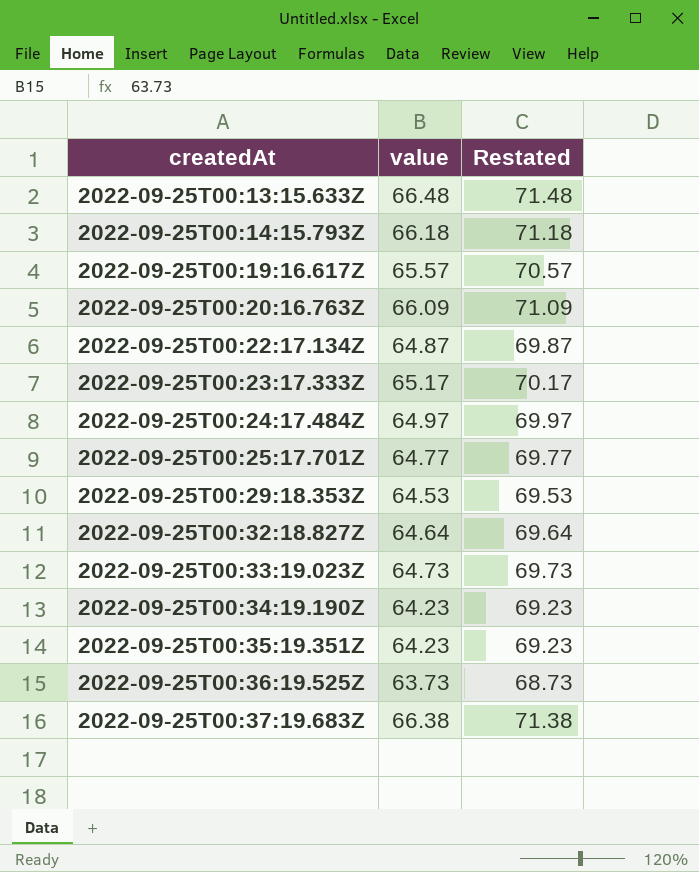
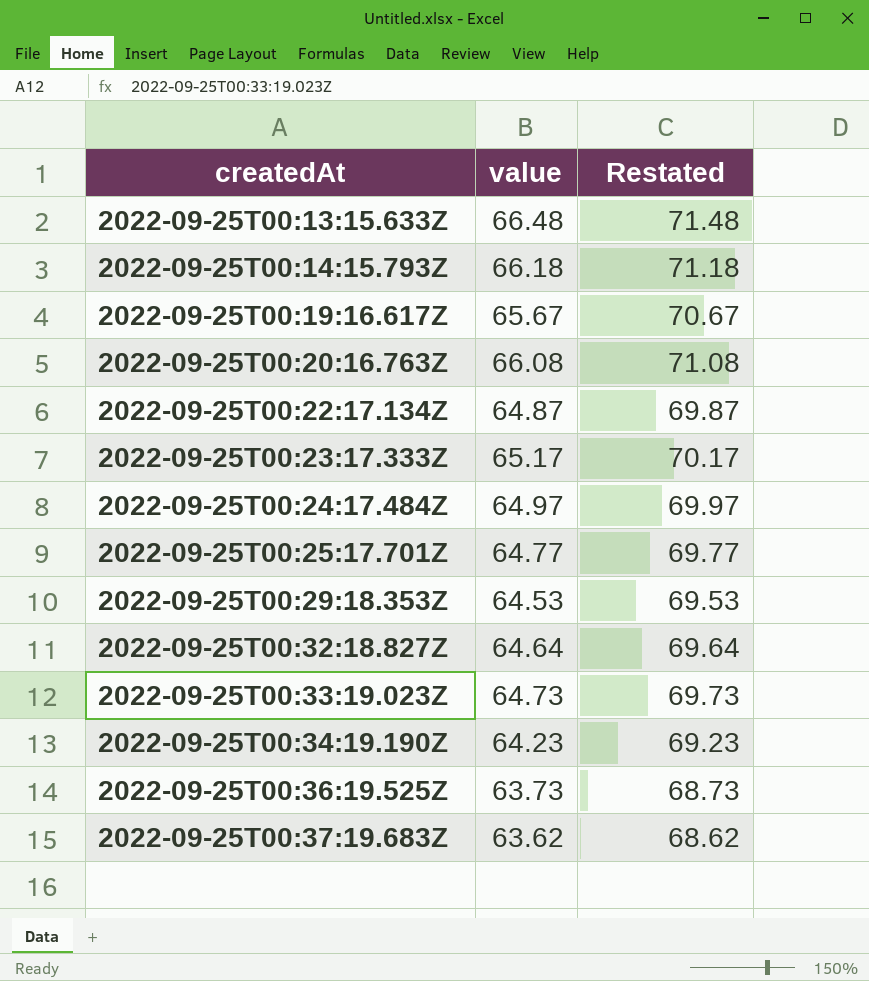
row 2022-09-25T00:35:19.351Z: 64.23 | 69.23 -> none
2022-09-25T00:19:16.617Z | value: 65.57 -> 65.67
2022-09-25T00:19:16.617Z | Restated: 70.57 -> 70.67
2022-09-25T00:20:16.763Z | value: 66.09 -> 66.08
2022-09-25T00:20:16.763Z | Restated: 71.09 -> 71.08
2022-09-25T00:37:19.683Z | value: 66.38 -> 63.62
2022-09-25T00:37:19.683Z | Restated: 71.38 -> 68.62

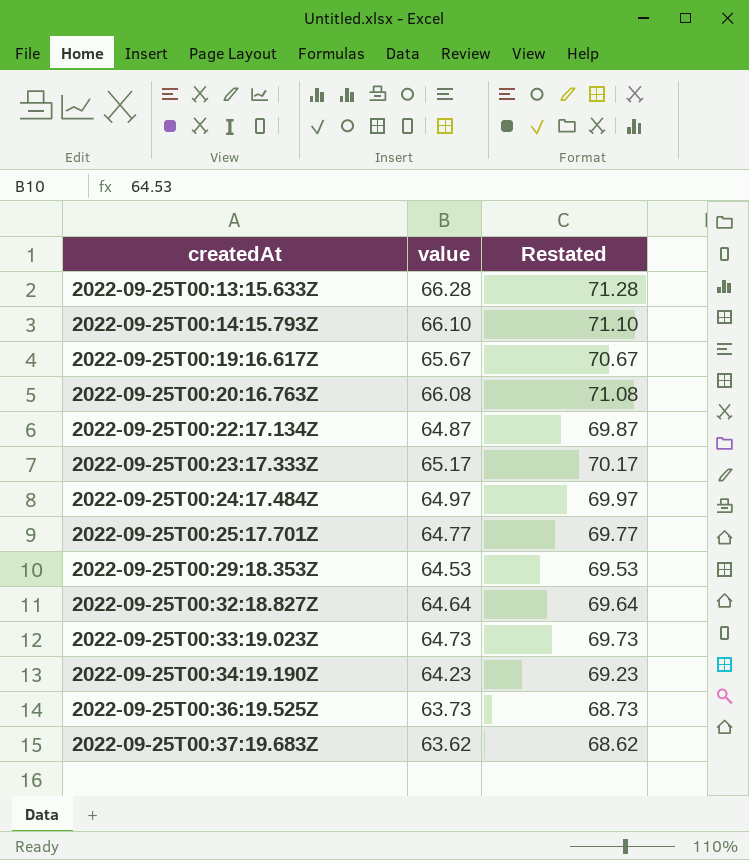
2022-09-25T00:13:15.633Z | value: 66.48 -> 66.28
2022-09-25T00:13:15.633Z | Restated: 71.48 -> 71.28
2022-09-25T00:14:15.793Z | value: 66.18 -> 66.10
2022-09-25T00:14:15.793Z | Restated: 71.18 -> 71.10

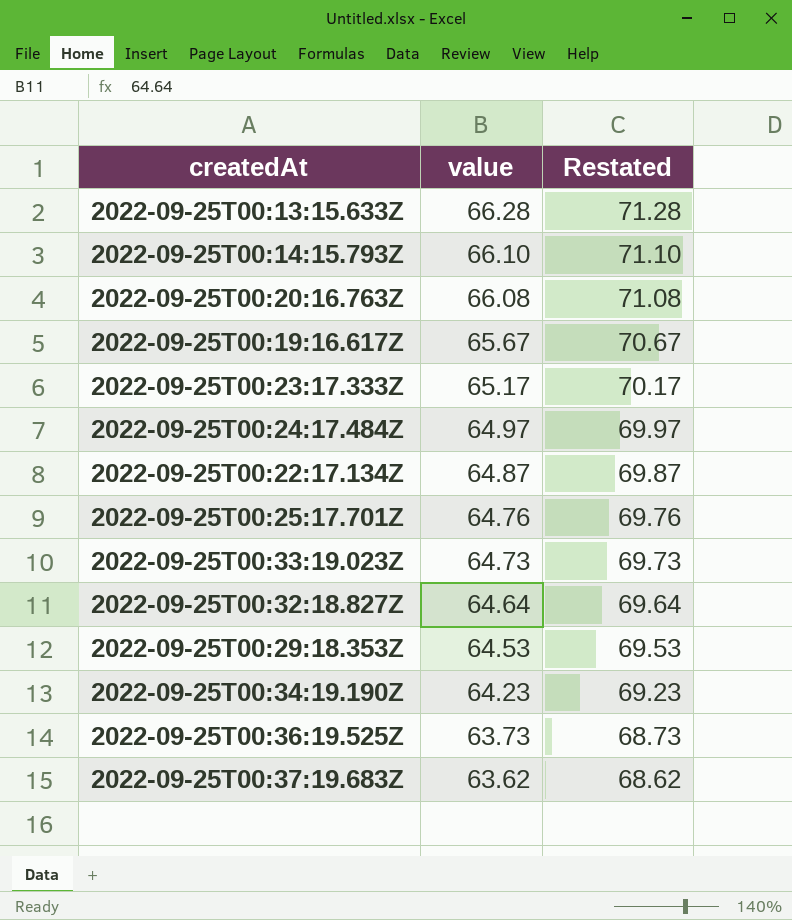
row order: createdAt ascending -> value descending
2022-09-25T00:25:17.701Z | value: 64.77 -> 64.76
2022-09-25T00:25:17.701Z | Restated: 69.77 -> 69.76

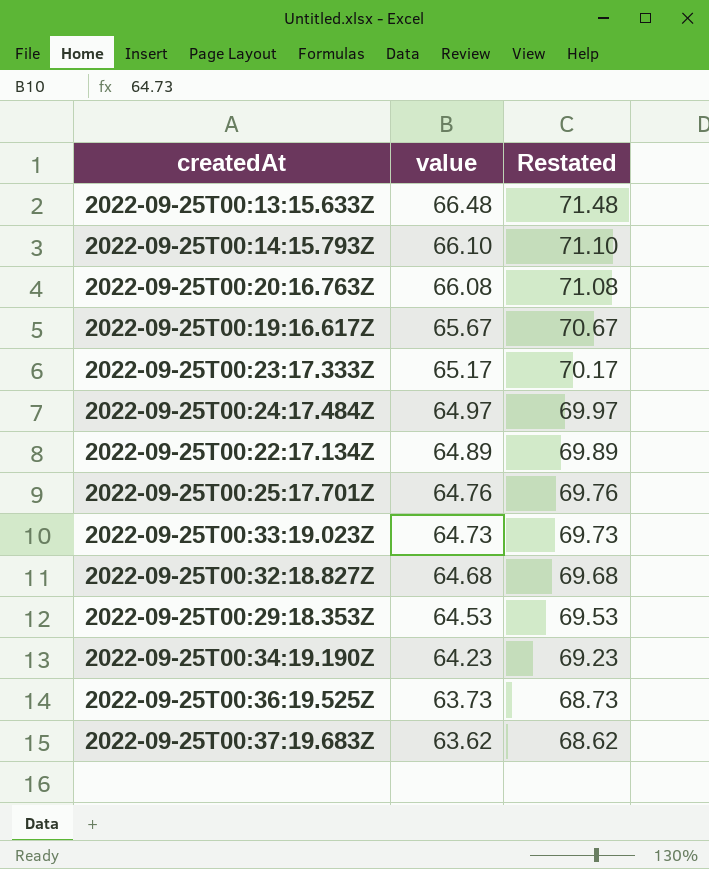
2022-09-25T00:13:15.633Z | value: 66.28 -> 66.48
2022-09-25T00:13:15.633Z | Restated: 71.28 -> 71.48
2022-09-25T00:22:17.134Z | value: 64.87 -> 64.89
2022-09-25T00:22:17.134Z | Restated: 69.87 -> 69.89
2022-09-25T00:32:18.827Z | value: 64.64 -> 64.68
2022-09-25T00:32:18.827Z | Restated: 69.64 -> 69.68

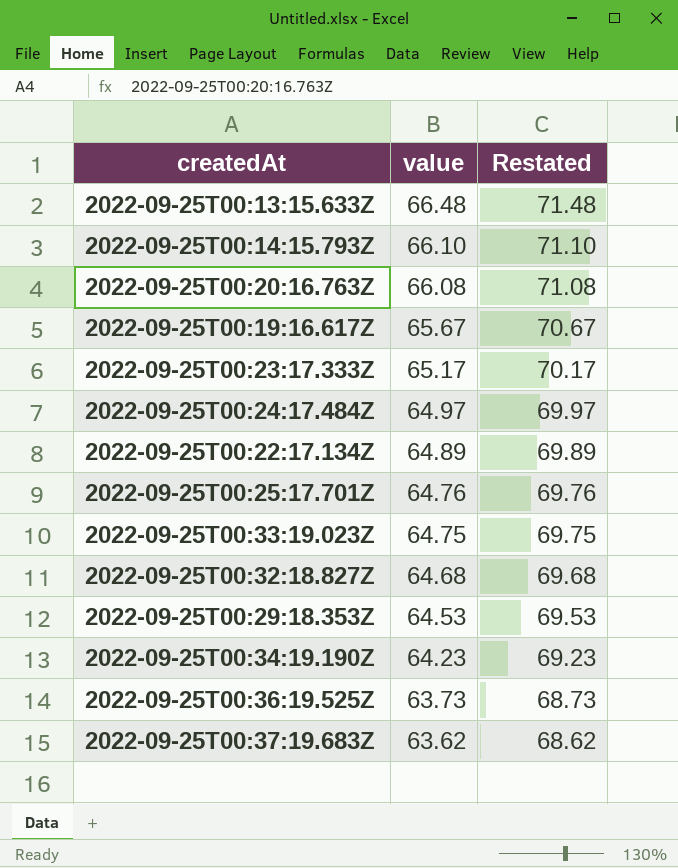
2022-09-25T00:33:19.023Z | value: 64.73 -> 64.75
2022-09-25T00:33:19.023Z | Restated: 69.73 -> 69.75

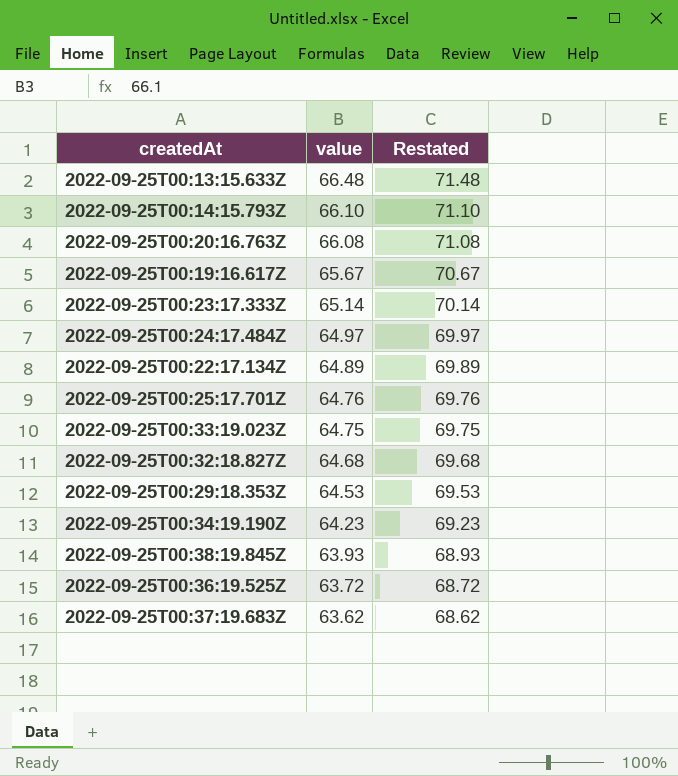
2022-09-25T00:23:17.333Z | value: 65.17 -> 65.14
2022-09-25T00:23:17.333Z | Restated: 70.17 -> 70.14
row 2022-09-25T00:38:19.845Z: none -> 63.93 | 68.93
2022-09-25T00:36:19.525Z | value: 63.73 -> 63.72
2022-09-25T00:36:19.525Z | Restated: 68.73 -> 68.72

